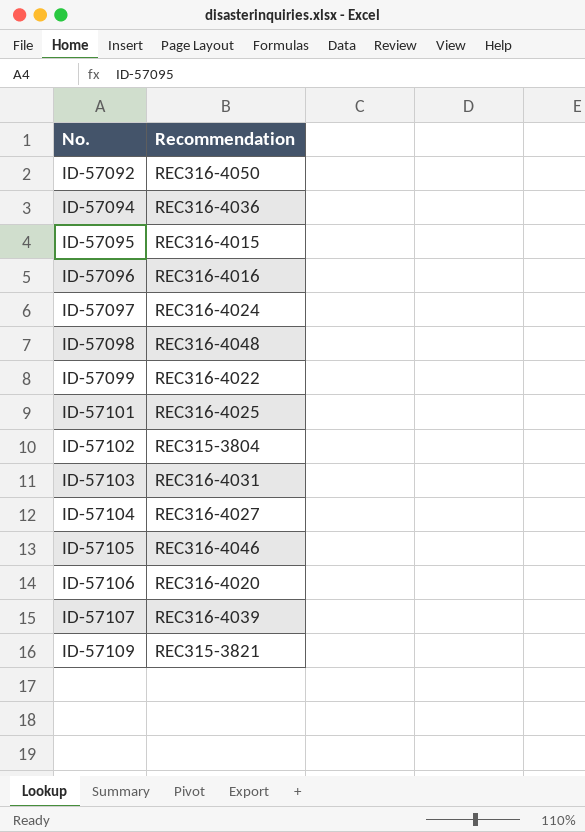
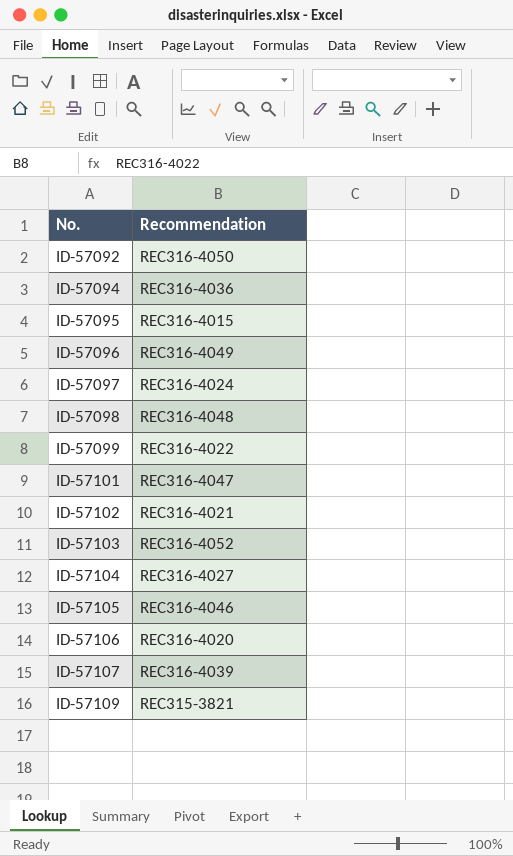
ID-57096 | Recommendation: REC316-4016 -> REC316-4049
ID-57101 | Recommendation: REC316-4025 -> REC316-4047
ID-57102 | Recommendation: REC315-3804 -> REC316-4021
ID-57103 | Recommendation: REC316-4031 -> REC316-4052

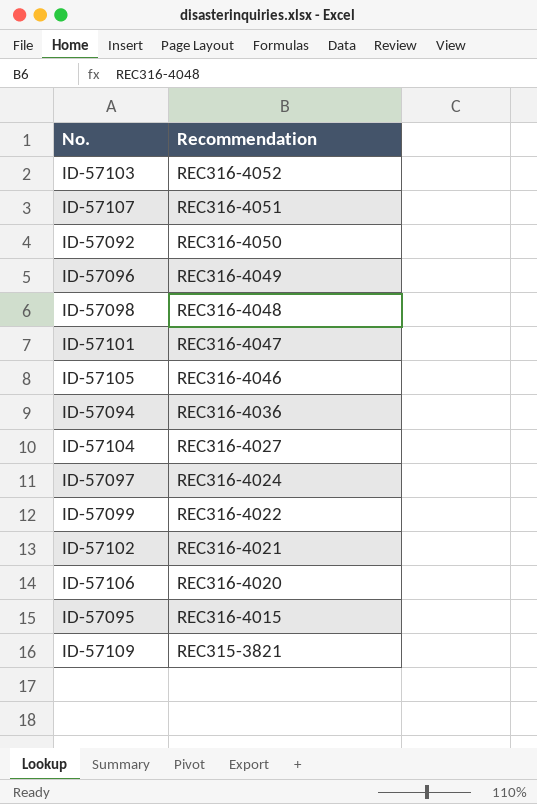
row order: No. ascending -> Recommendation descending
ID-57107 | Recommendation: REC316-4039 -> REC316-4051

